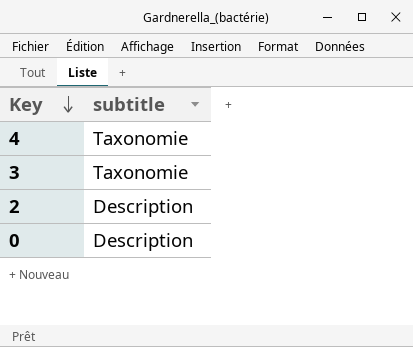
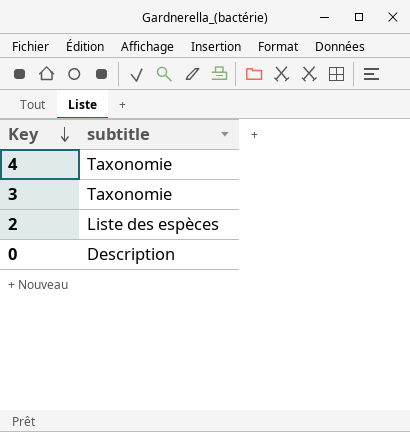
2 | subtitle: Description -> Liste des espèces

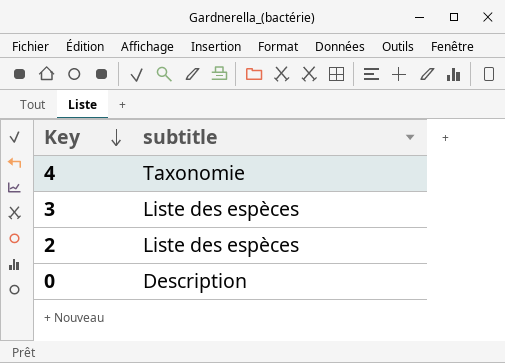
3 | subtitle: Taxonomie -> Liste des espèces

